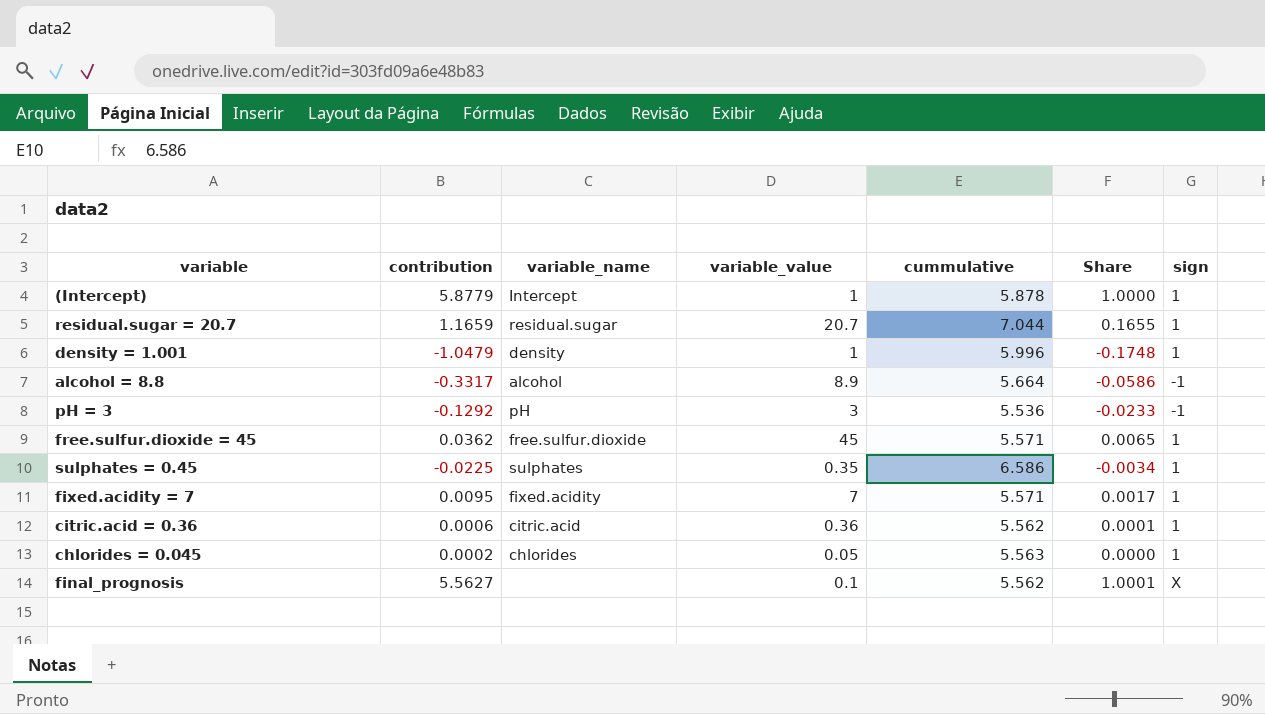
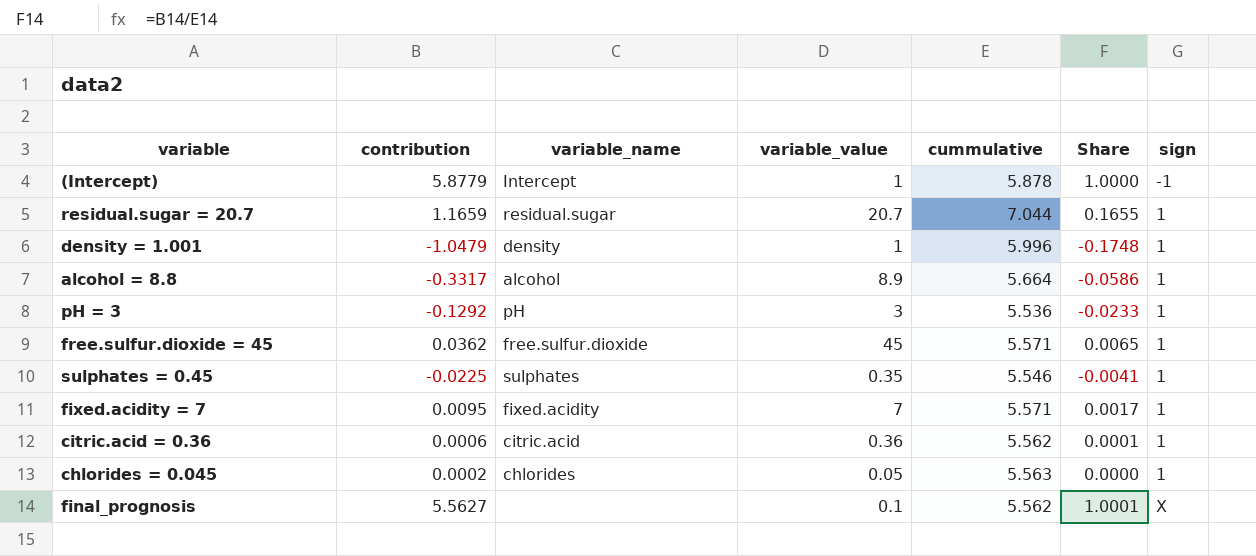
(Intercept) | sign: 1 -> -1
alcohol = 8.8 | sign: -1 -> 1
pH = 3 | sign: -1 -> 1
sulphates = 0.45 | cummulative: 6.586 -> 5.546
sulphates = 0.45 | Share: -0.0034 -> -0.0041

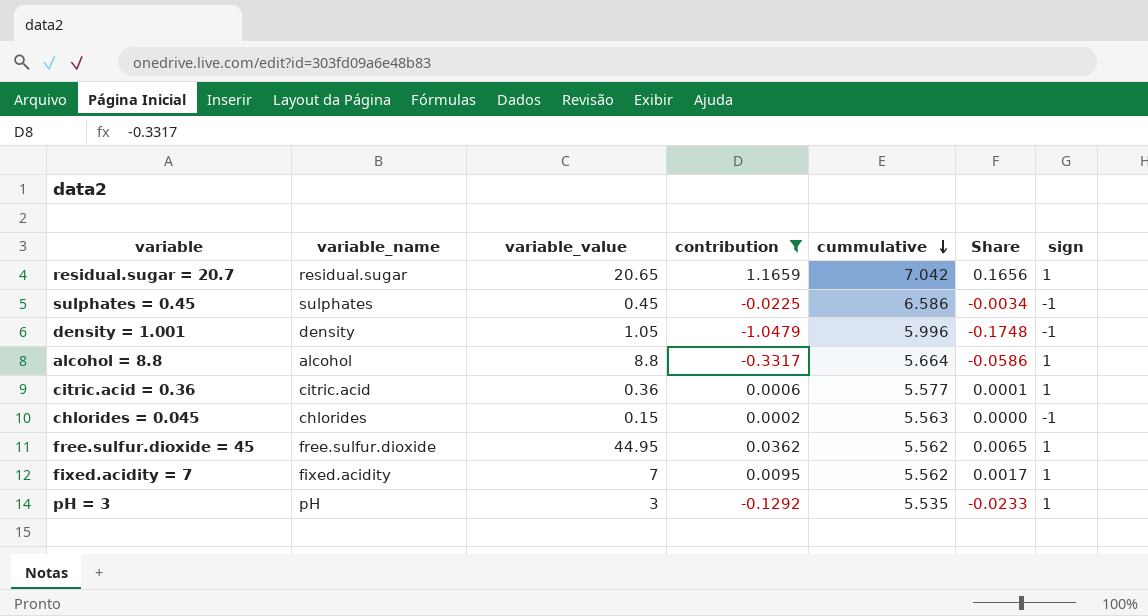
filter: none -> contribution <= 1.1659
row order: none -> cummulative descending
column contribution | position: 2 -> 4
residual.sugar = 20.7 | variable_value: 20.7 -> 20.65
residual.sugar = 20.7 | cummulative: 7.044 -> 7.042
residual.sugar = 20.7 | Share: 0.1655 -> 0.1656
sulphates = 0.45 | variable_value: 0.35 -> 0.45
sulphates = 0.45 | cummulative: 5.546 -> 6.586
sulphates = 0.45 | Share: -0.0041 -> -0.0034
sulphates = 0.45 | sign: 1 -> -1
density = 1.001 | variable_value: 1 -> 1.05
density = 1.001 | sign: 1 -> -1
alcohol = 8.8 | variable_value: 8.9 -> 8.8
citric.acid = 0.36 | cummulative: 5.562 -> 5.577
chlorides = 0.045 | variable_value: 0.05 -> 0.15
chlorides = 0.045 | sign: 1 -> -1
free.sulfur.dioxide = 45 | variable_value: 45 -> 44.95
free.sulfur.dioxide = 45 | cummulative: 5.571 -> 5.562
fixed.acidity = 7 | cummulative: 5.571 -> 5.562
pH = 3 | cummulative: 5.536 -> 5.535

